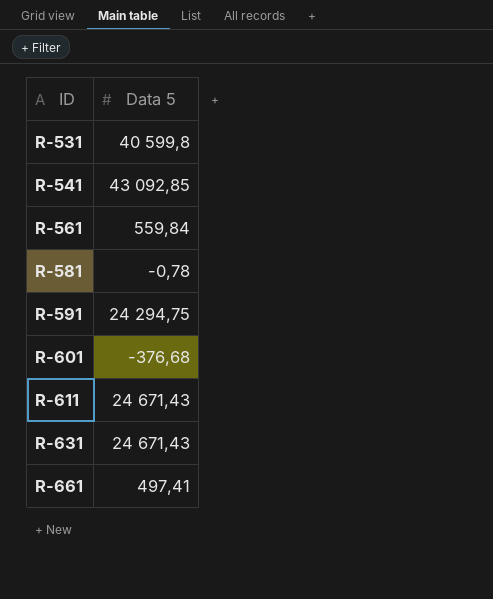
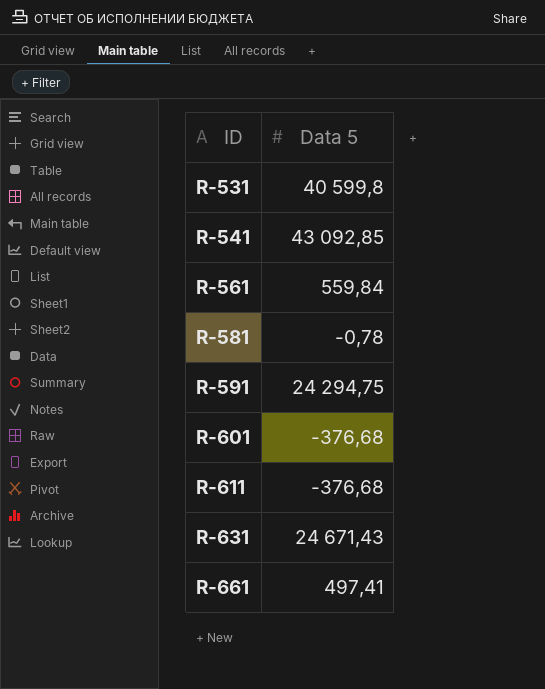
R-611 | Data 5: 24 671,43 -> -376,68

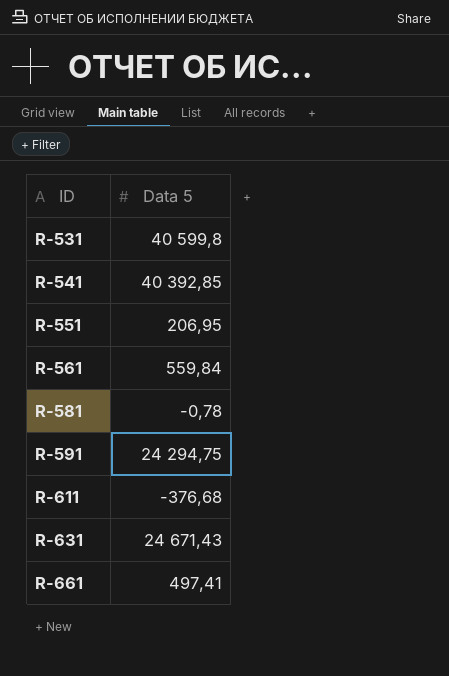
row R-601: -376,68 -> none
R-541 | Data 5: 43 092,85 -> 40 392,85
row R-551: none -> 206,95

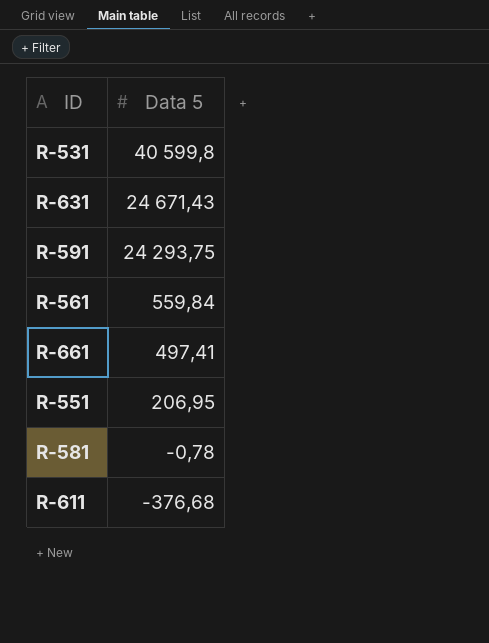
row order: ID ascending -> Data 5 descending
row R-541: 40 392,85 -> none
R-591 | Data 5: 24 294,75 -> 24 293,75

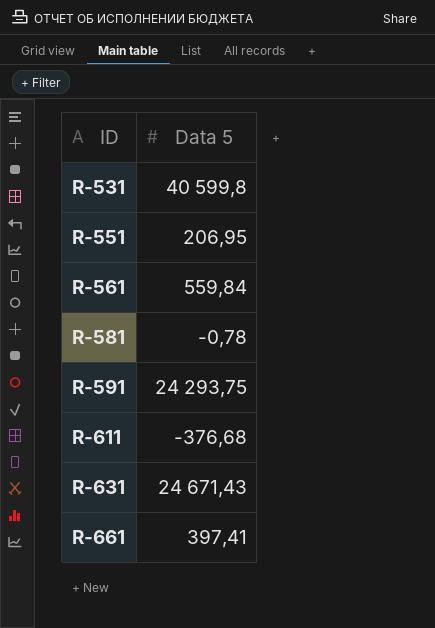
row order: Data 5 descending -> ID ascending
R-661 | Data 5: 497,41 -> 397,41

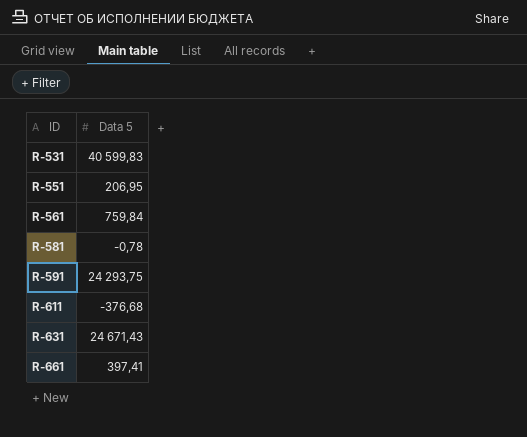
R-531 | Data 5: 40 599,8 -> 40 599,83
R-561 | Data 5: 559,84 -> 759,84

